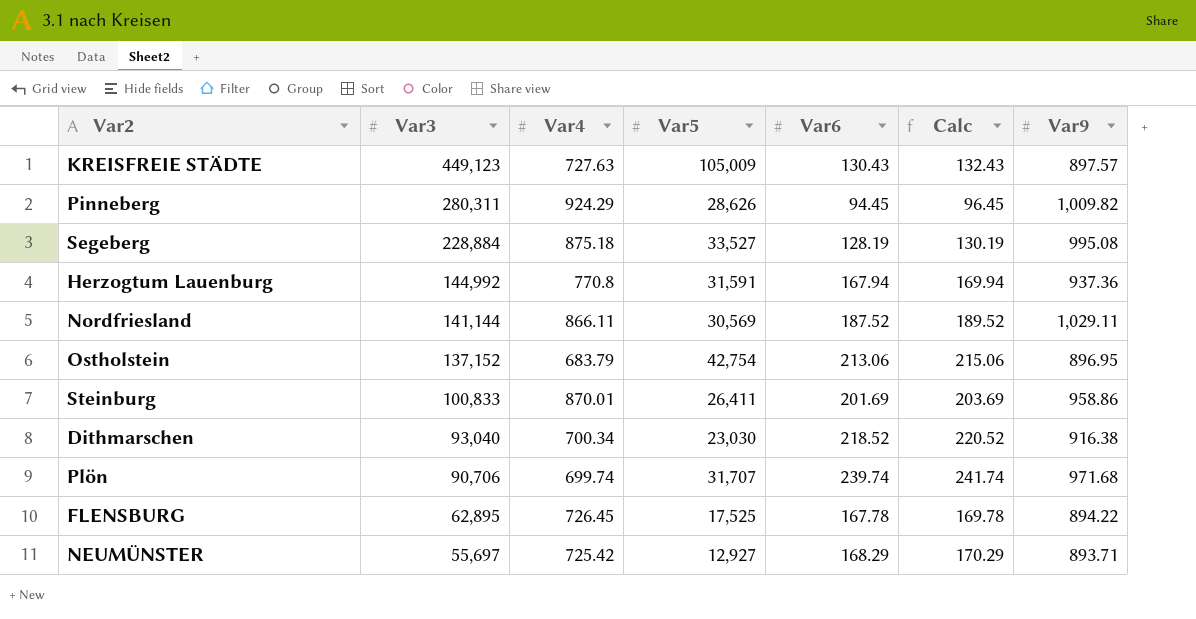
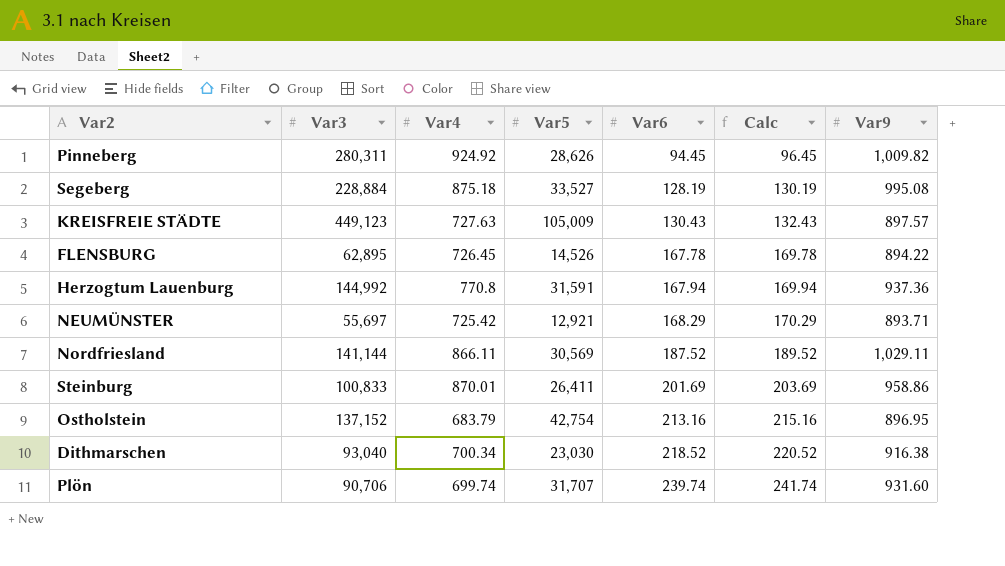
row order: Var3 descending -> Var6 ascending
Pinneberg | Var4: 924.29 -> 924.92
FLENSBURG | Var5: 17,525 -> 14,526
NEUMÜNSTER | Var5: 12,927 -> 12,921
Ostholstein | Var6: 213.06 -> 213.16
Ostholstein | Calc: 215.06 -> 215.16
Plön | Var9: 971.68 -> 931.60

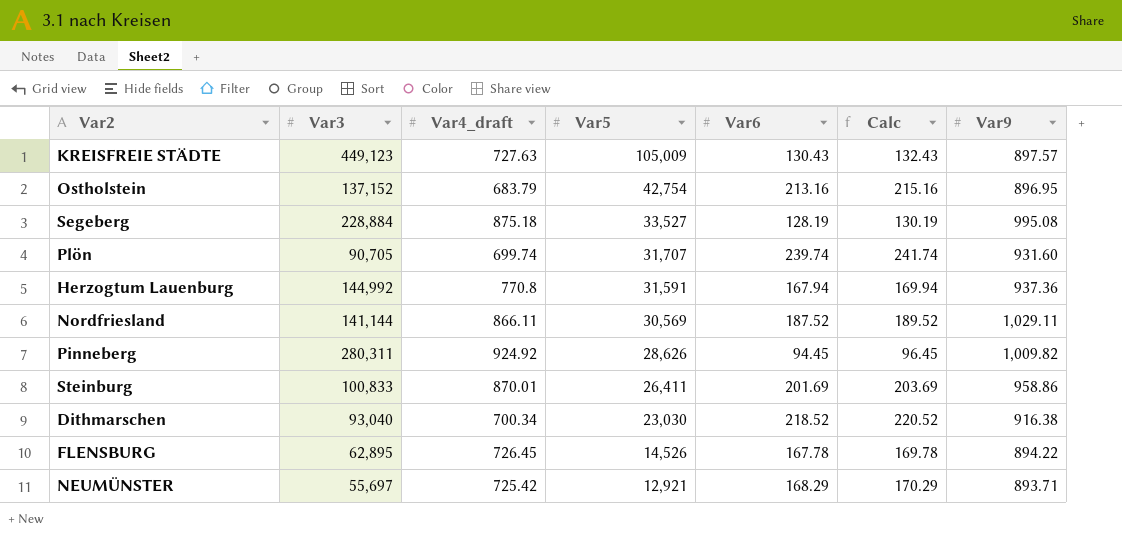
row order: Var6 ascending -> Var5 descending
column name: Var4 -> Var4_draft
Plön | Var3: 90,706 -> 90,705

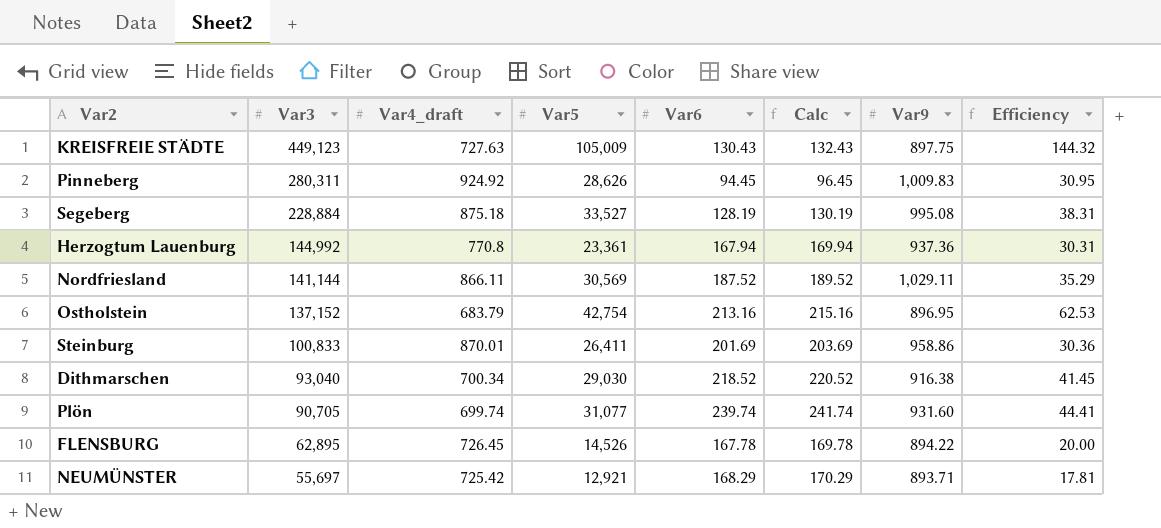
row order: Var5 descending -> Var3 descending
column Efficiency | formula: none -> [Var5] / [Var4_draft]
KREISFREIE STÄDTE | Var9: 897.57 -> 897.75
Pinneberg | Var9: 1,009.82 -> 1,009.83
Herzogtum Lauenburg | Var5: 31,591 -> 23,361
Dithmarschen | Var5: 23,030 -> 29,030
Plön | Var5: 31,707 -> 31,077

